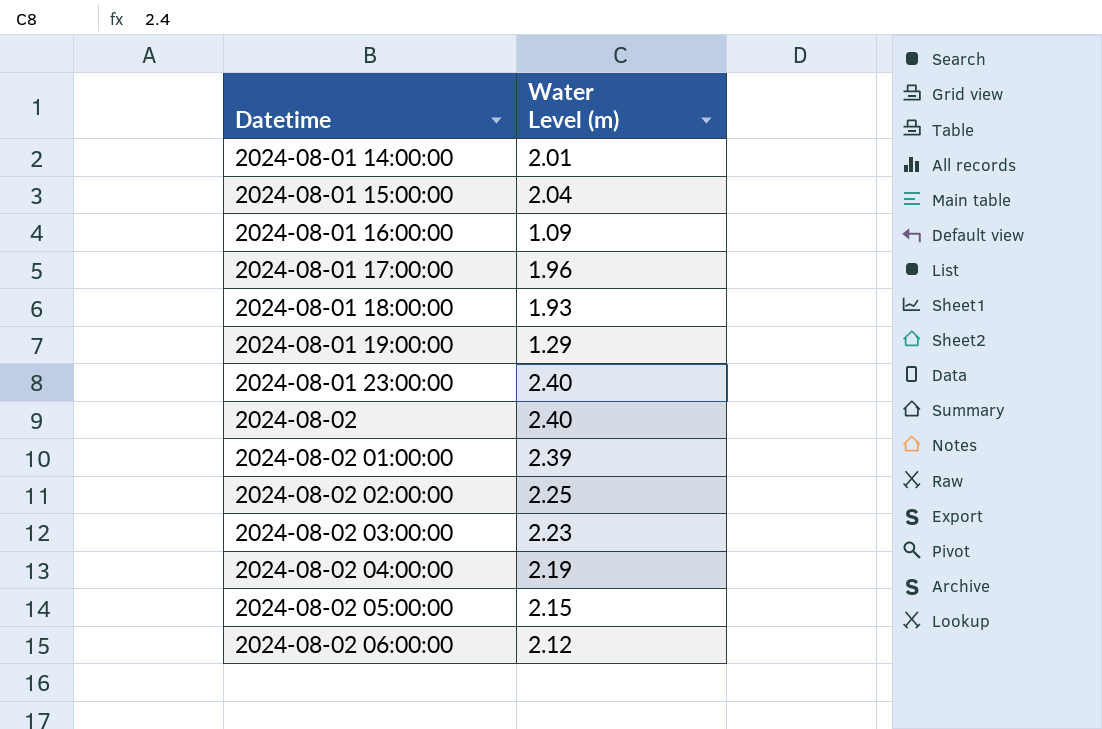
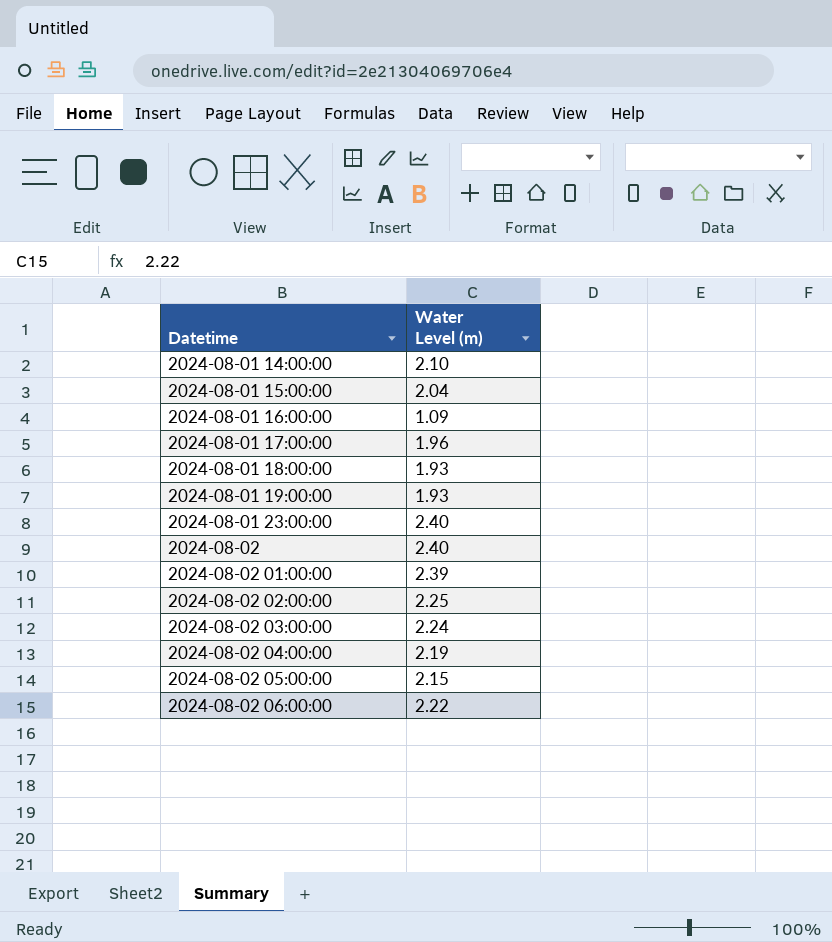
2024-08-01 14:00:00 | Water Level (m): 2.01 -> 2.10
2024-08-01 19:00:00 | Water Level (m): 1.29 -> 1.93
2024-08-02 03:00:00 | Water Level (m): 2.23 -> 2.24
2024-08-02 06:00:00 | Water Level (m): 2.12 -> 2.22

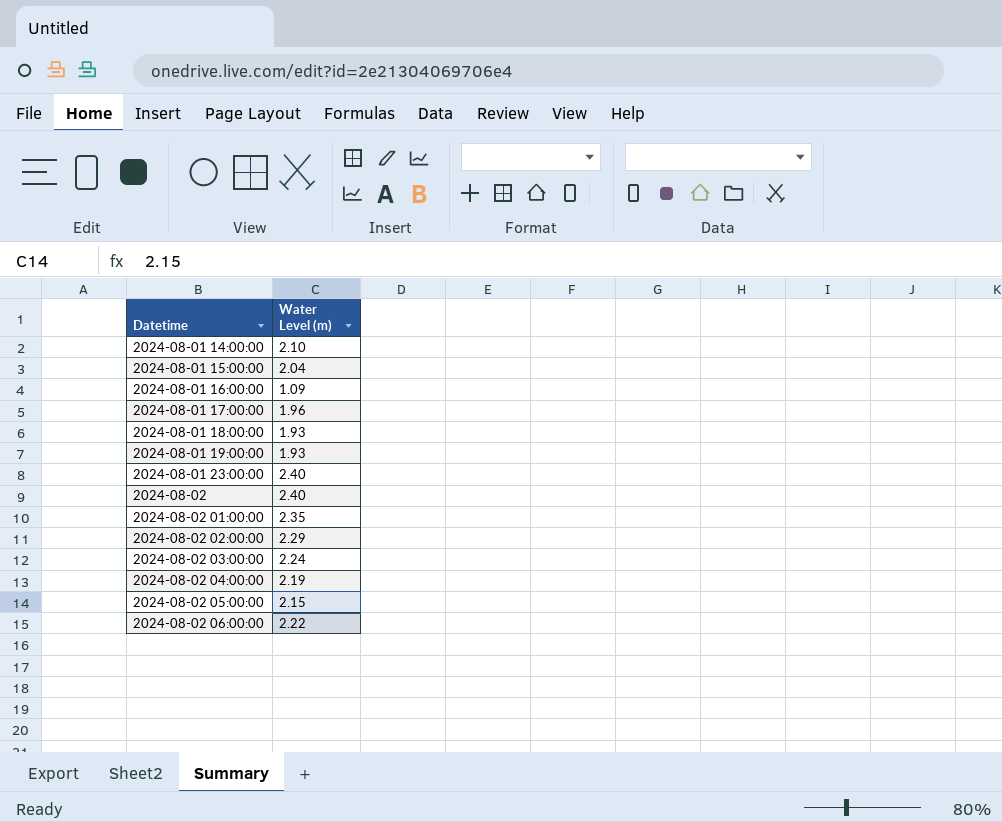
2024-08-02 01:00:00 | Water Level (m): 2.39 -> 2.35
2024-08-02 02:00:00 | Water Level (m): 2.25 -> 2.29

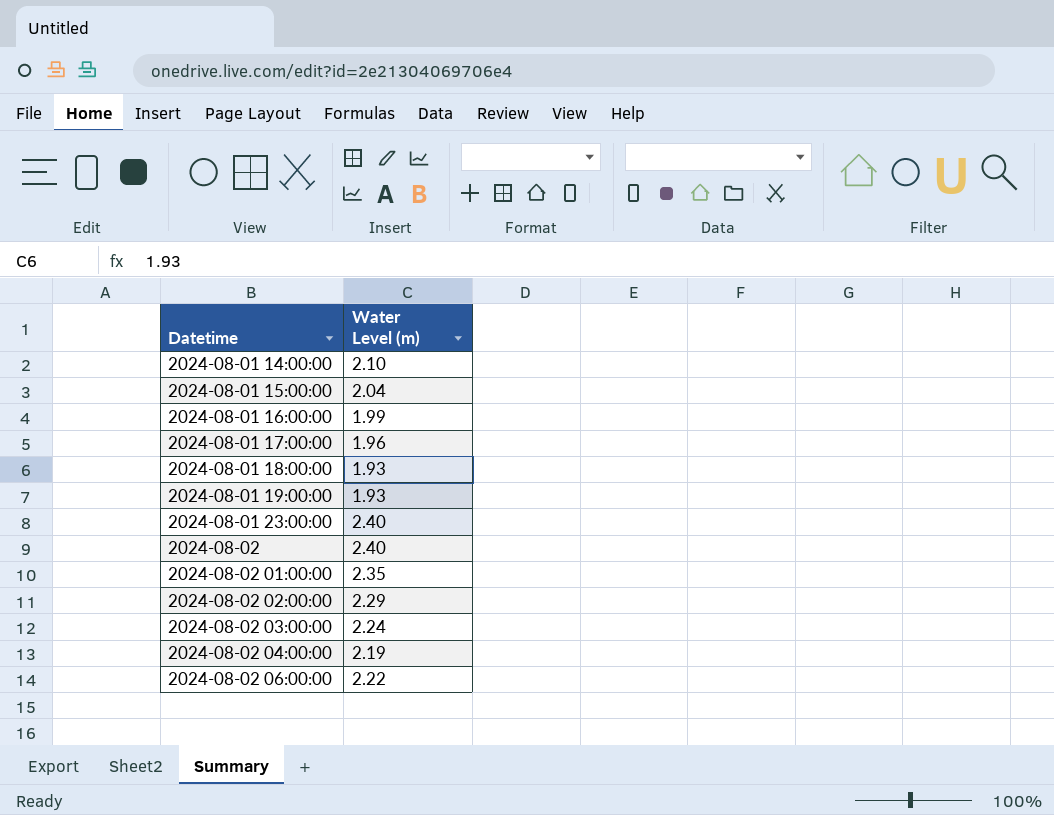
row 2024-08-02 05:00:00: 2.15 -> none
2024-08-01 16:00:00 | Water Level (m): 1.09 -> 1.99

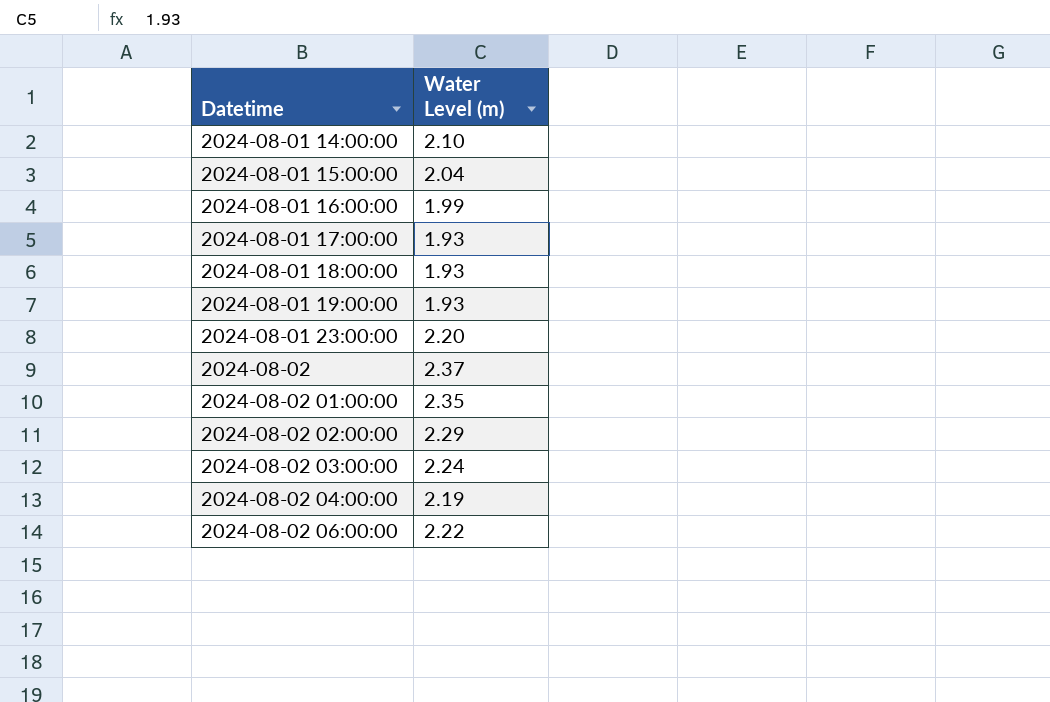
2024-08-01 17:00:00 | Water Level (m): 1.96 -> 1.93
2024-08-01 23:00:00 | Water Level (m): 2.40 -> 2.20
2024-08-02 | Water Level (m): 2.40 -> 2.37

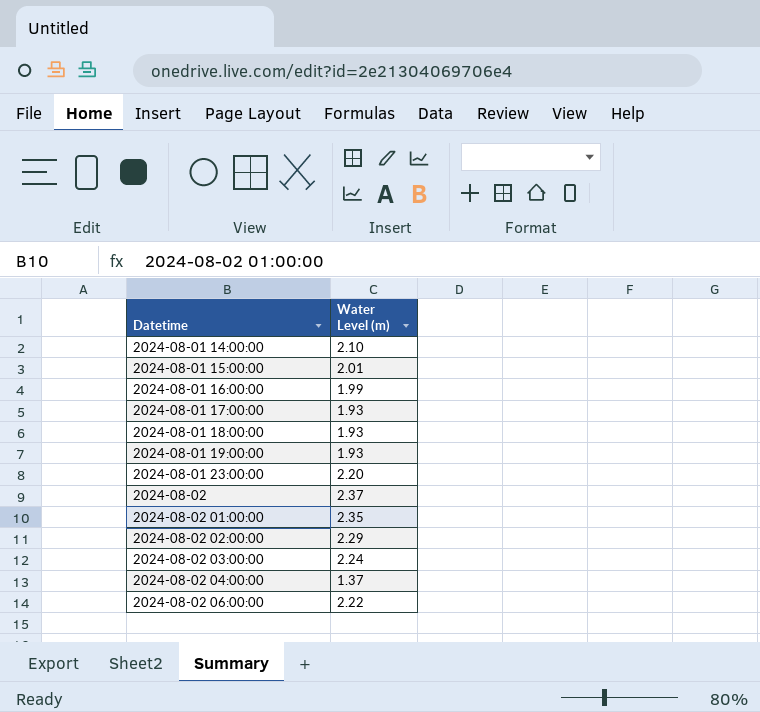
2024-08-01 15:00:00 | Water Level (m): 2.04 -> 2.01
2024-08-02 04:00:00 | Water Level (m): 2.19 -> 1.37

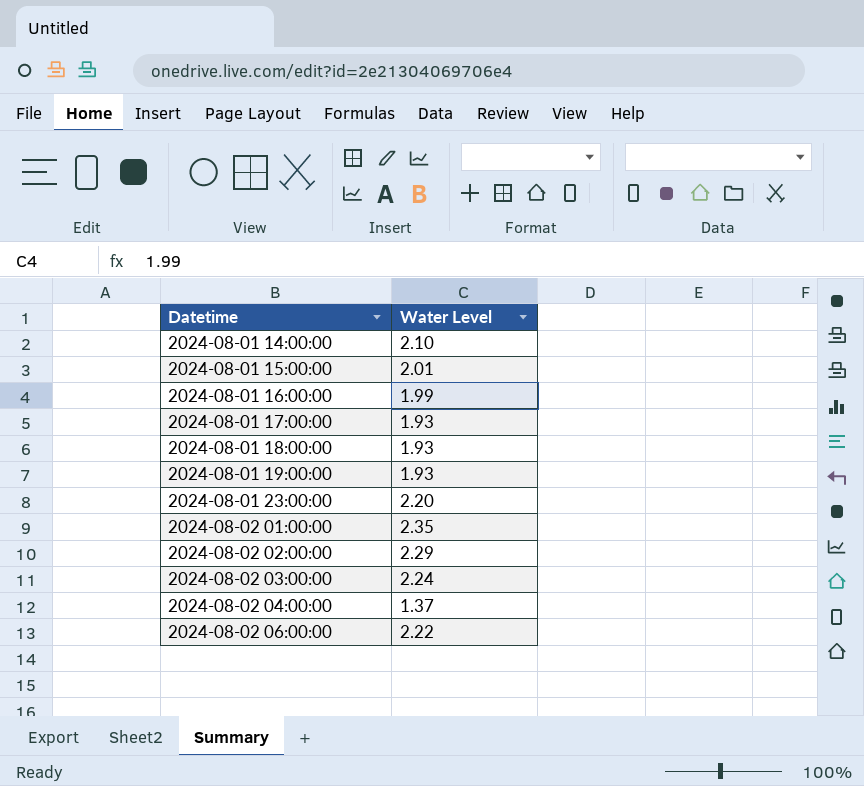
column name: Water Level (m) -> Water Level
row 2024-08-02: 2.37 -> none

